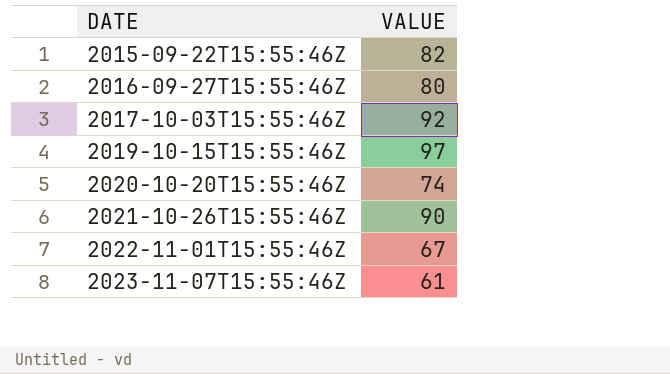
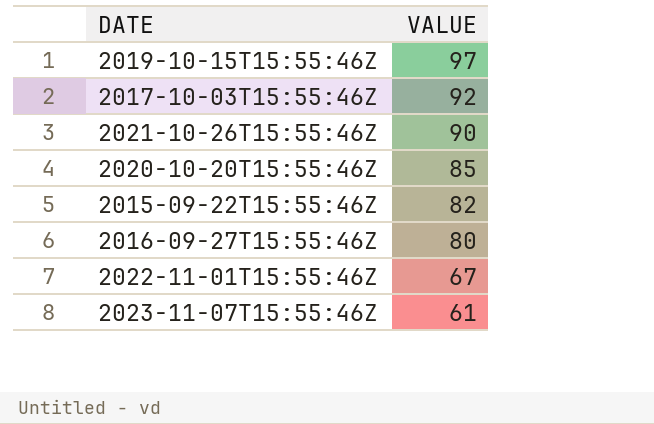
row order: DATE ascending -> VALUE descending
2020-10-20T15:55:46Z | VALUE: 74 -> 85

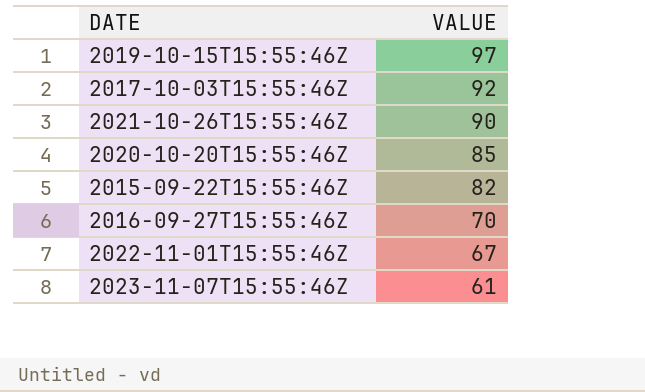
2016-09-27T15:55:46Z | VALUE: 80 -> 70

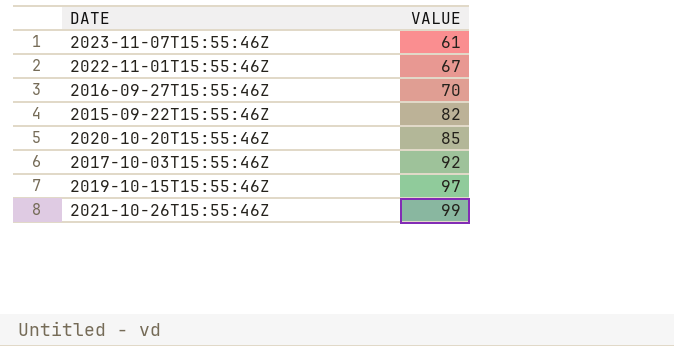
row order: VALUE descending -> VALUE ascending
2021-10-26T15:55:46Z | VALUE: 90 -> 99

